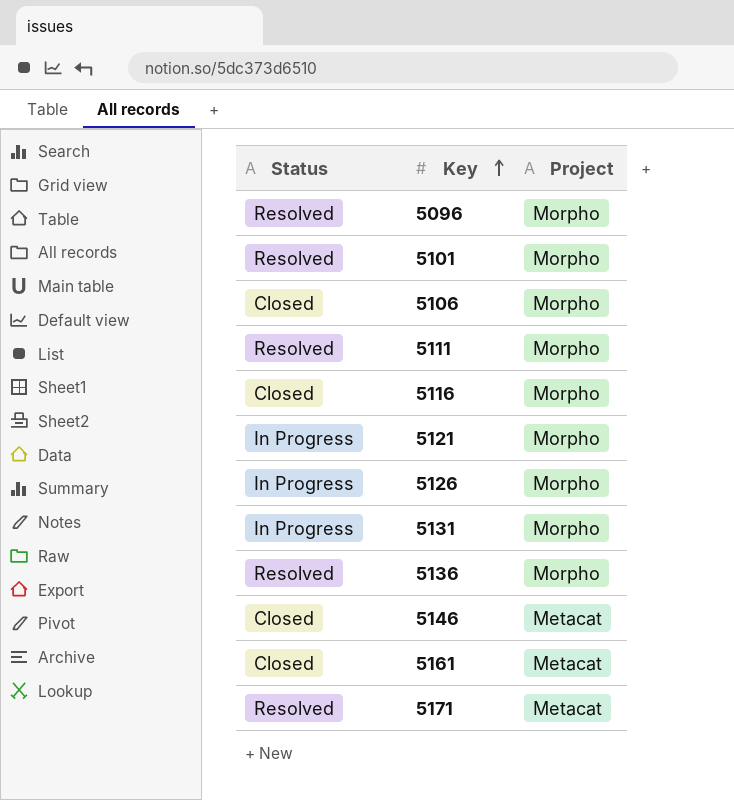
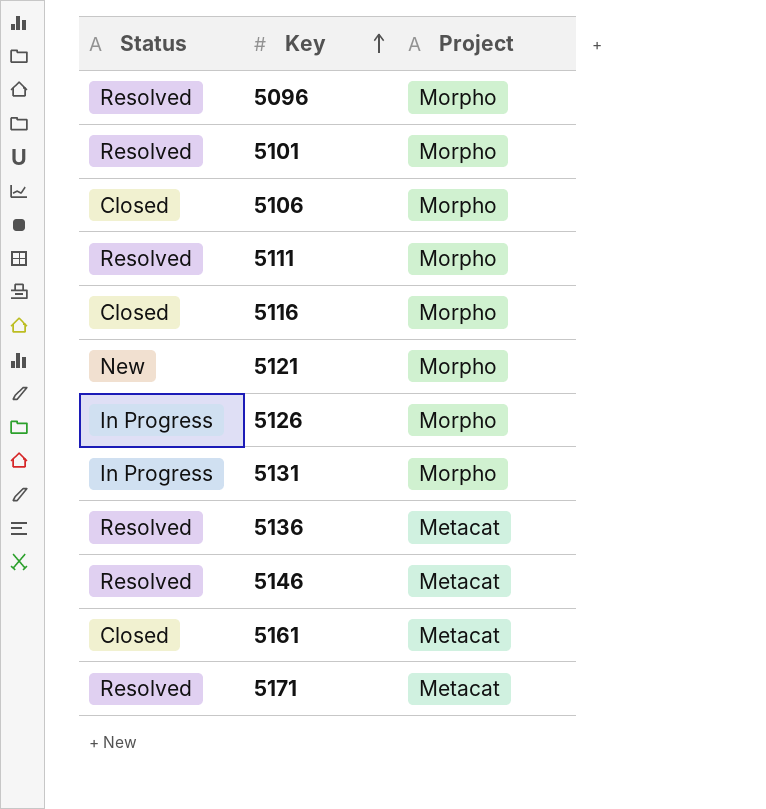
5121 | Status: In Progress -> New
5136 | Project: Morpho -> Metacat
5146 | Status: Closed -> Resolved

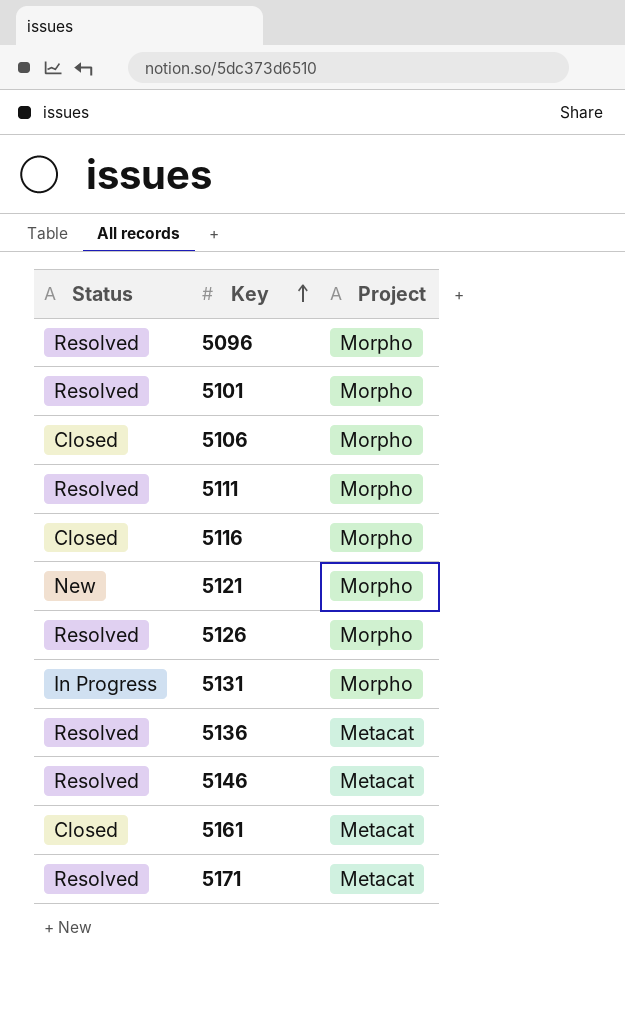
5126 | Status: In Progress -> Resolved

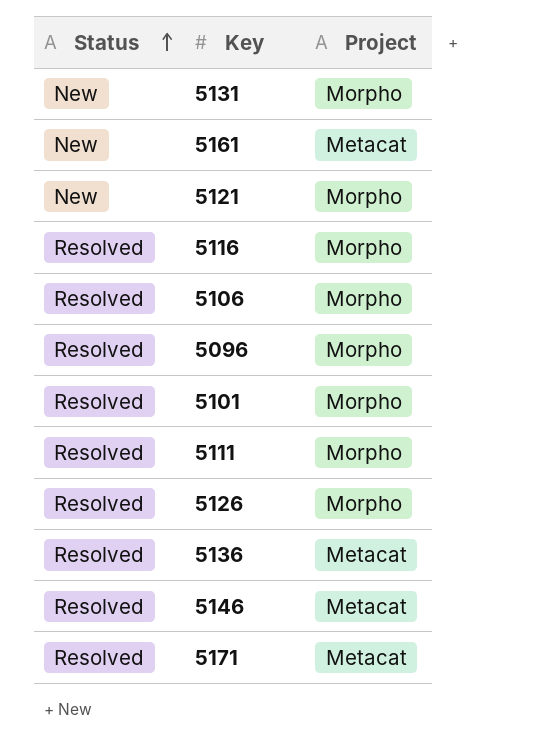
row order: Key ascending -> Status ascending
5131 | Status: In Progress -> New
5161 | Status: Closed -> New
5116 | Status: Closed -> Resolved
5106 | Status: Closed -> Resolved

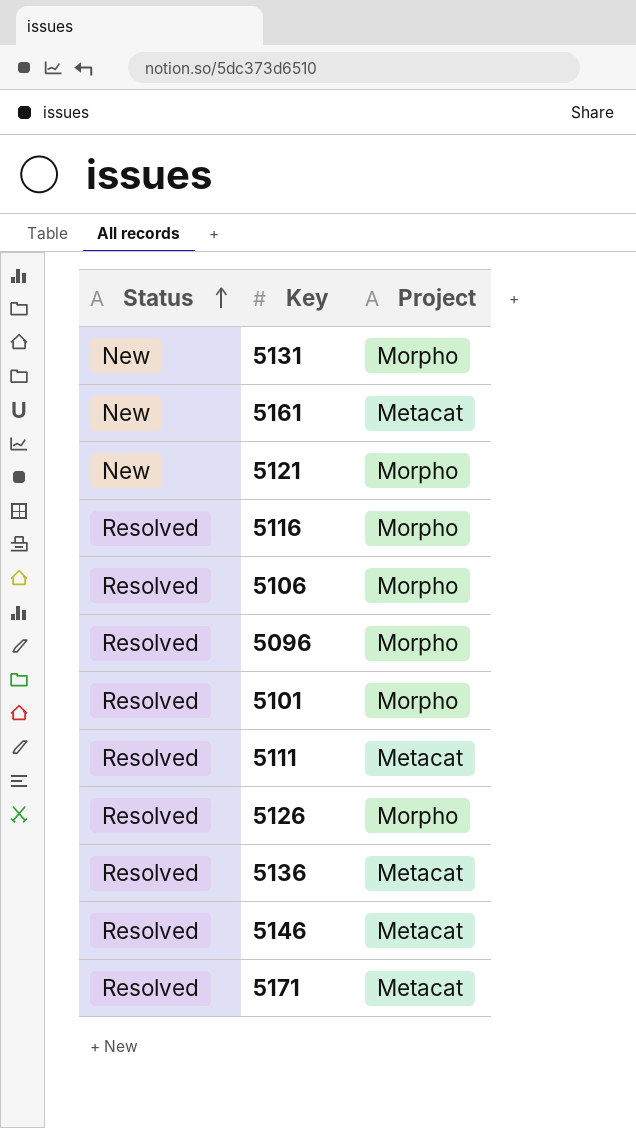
5111 | Project: Morpho -> Metacat

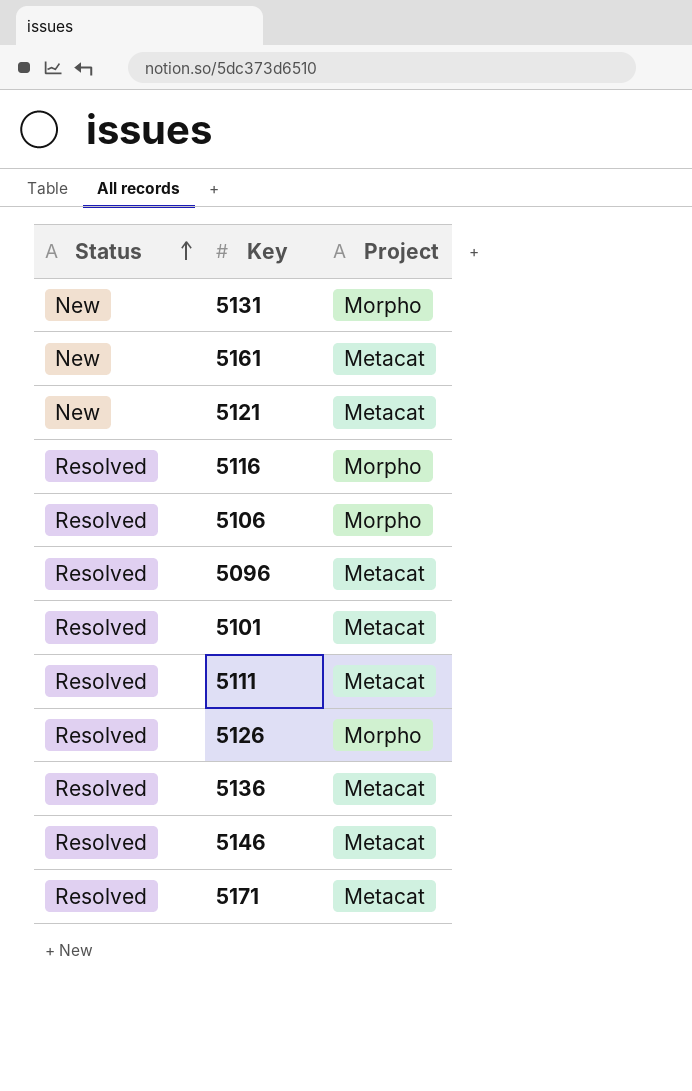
5121 | Project: Morpho -> Metacat
5096 | Project: Morpho -> Metacat
5101 | Project: Morpho -> Metacat

